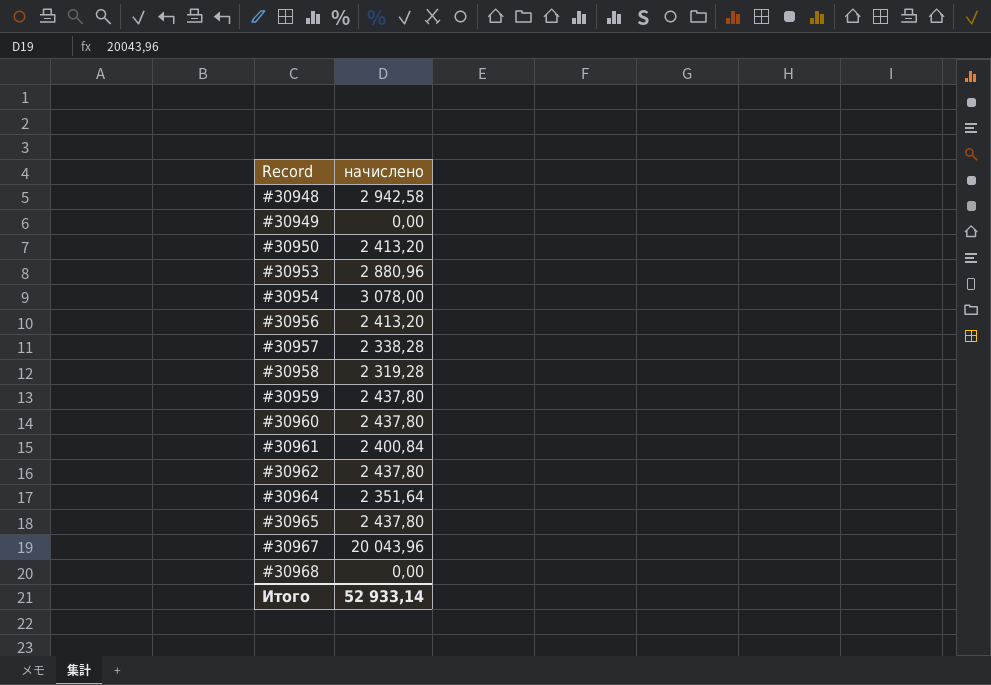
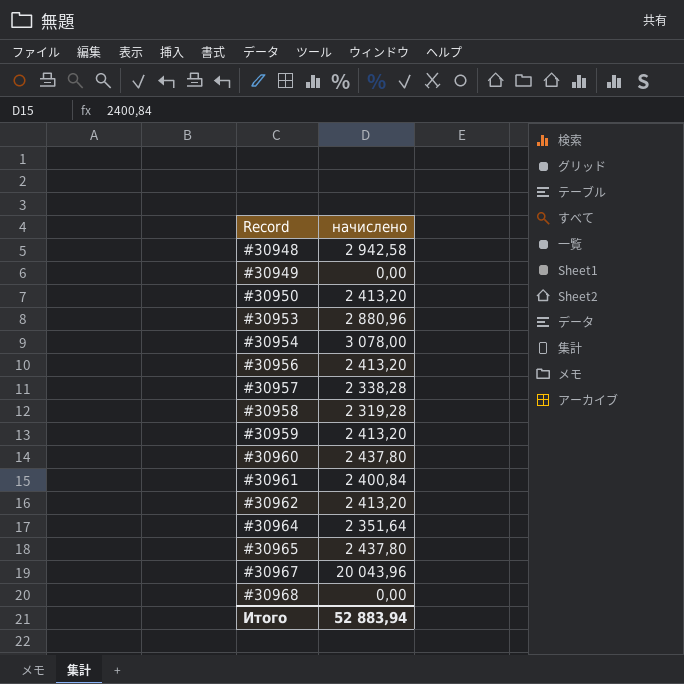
#30959 | начислено: 2 437,80 -> 2 413,20
#30962 | начислено: 2 437,80 -> 2 413,20
Итого | начислено: 52 933,14 -> 52 883,94

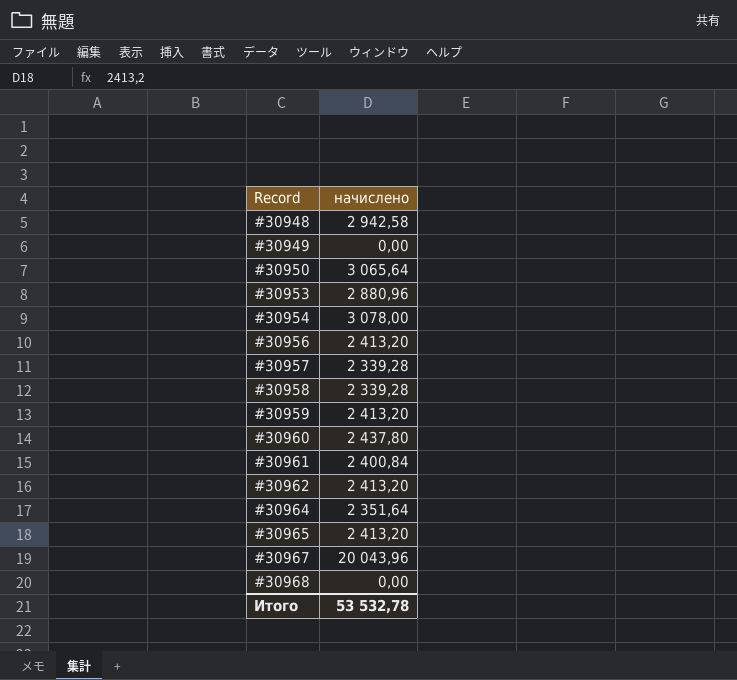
#30950 | начислено: 2 413,20 -> 3 065,64
#30957 | начислено: 2 338,28 -> 2 339,28
#30958 | начислено: 2 319,28 -> 2 339,28
#30965 | начислено: 2 437,80 -> 2 413,20
Итого | начислено: 52 883,94 -> 53 532,78

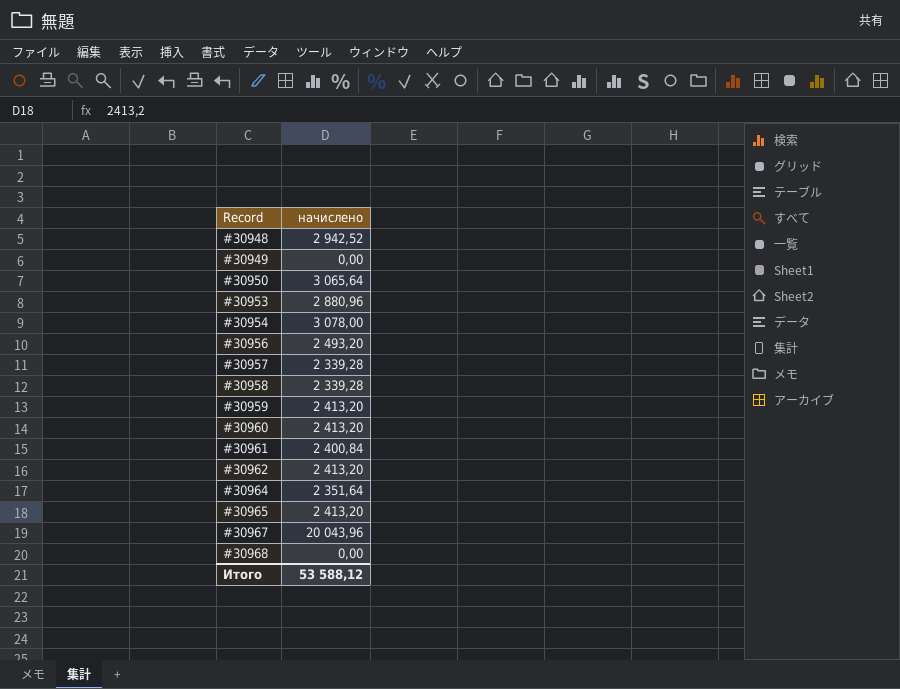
#30948 | начислено: 2 942,58 -> 2 942,52
#30956 | начислено: 2 413,20 -> 2 493,20
#30960 | начислено: 2 437,80 -> 2 413,20
Итого | начислено: 53 532,78 -> 53 588,12

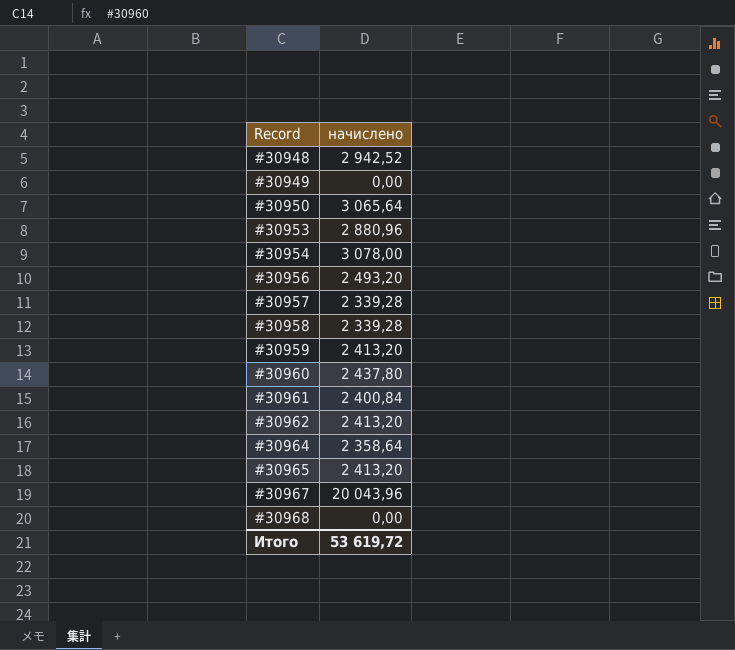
#30960 | начислено: 2 413,20 -> 2 437,80
#30964 | начислено: 2 351,64 -> 2 358,64
Итого | начислено: 53 588,12 -> 53 619,72

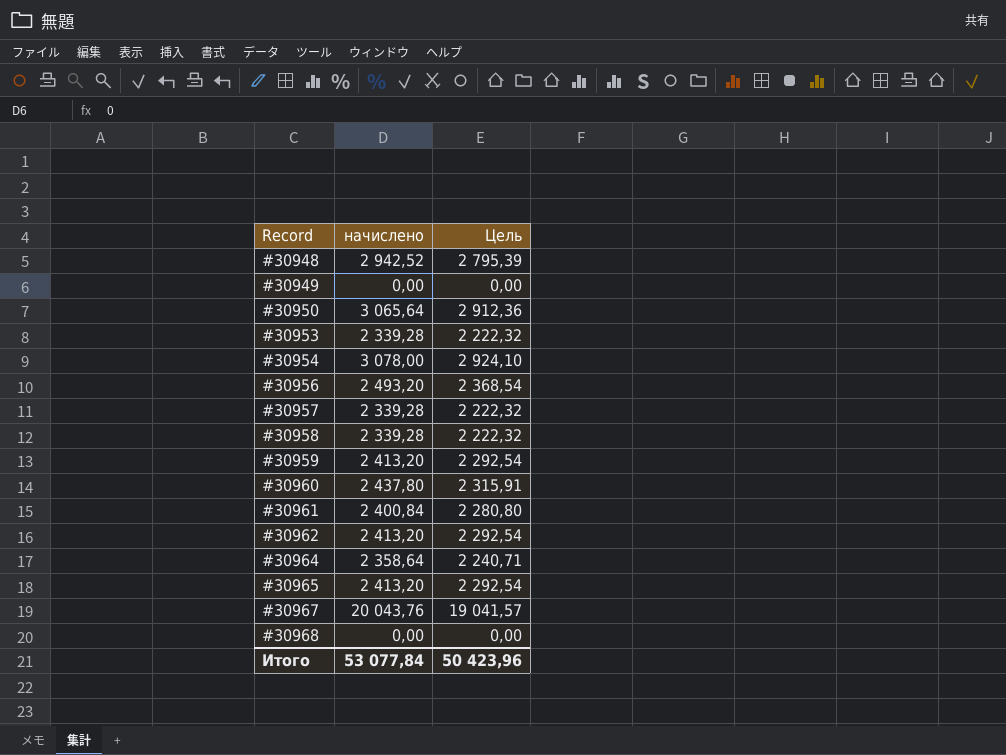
column Цель | formula: none -> [начислено] * 0,95
#30953 | начислено: 2 880,96 -> 2 339,28
#30967 | начислено: 20 043,96 -> 20 043,76
Итого | начислено: 53 619,72 -> 53 077,84

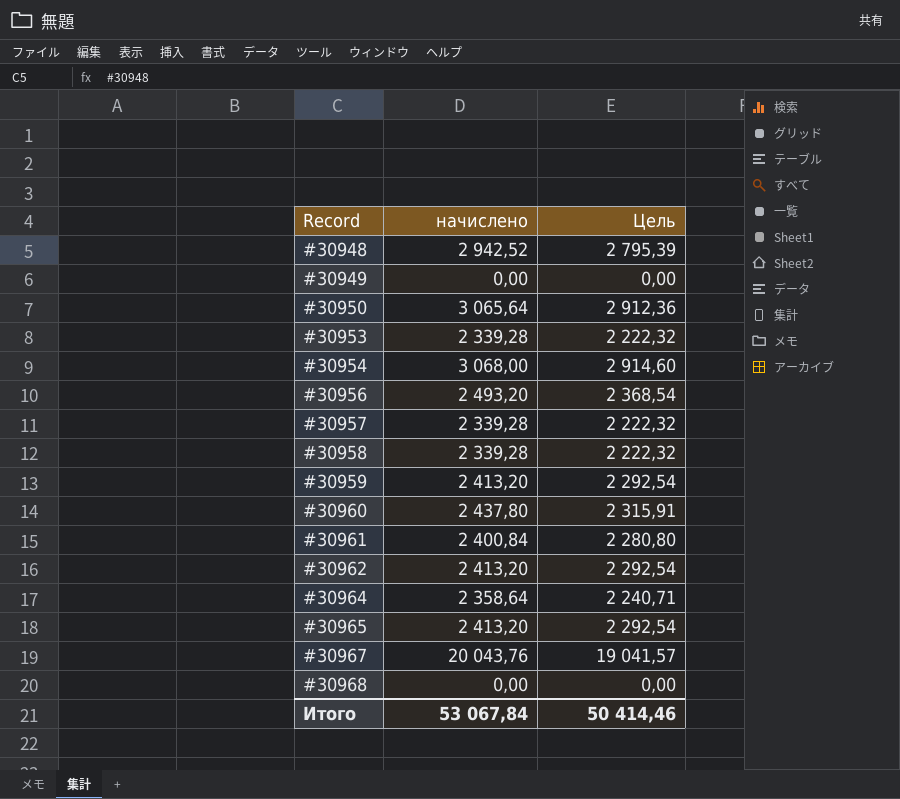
#30954 | начислено: 3 078,00 -> 3 068,00
#30954 | Цель: 2 924,10 -> 2 914,60
Итого | начислено: 53 077,84 -> 53 067,84
Итого | Цель: 50 423,96 -> 50 414,46

